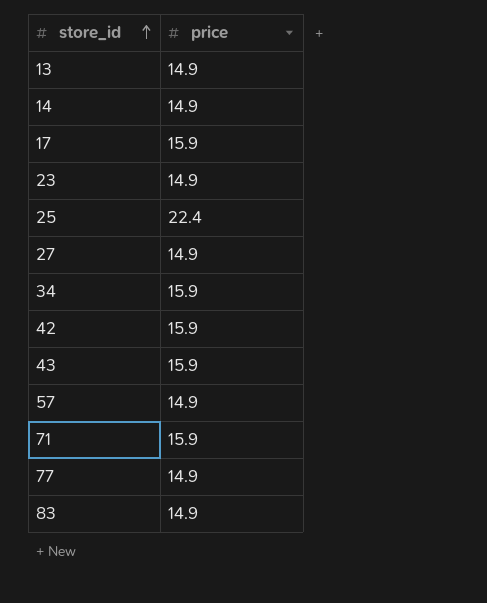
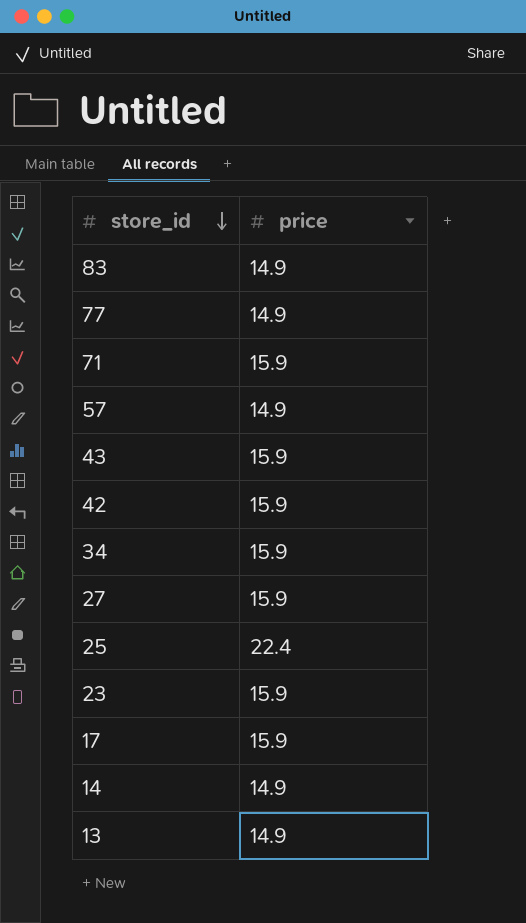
row order: store_id ascending -> store_id descending
27 | price: 14.9 -> 15.9
23 | price: 14.9 -> 15.9

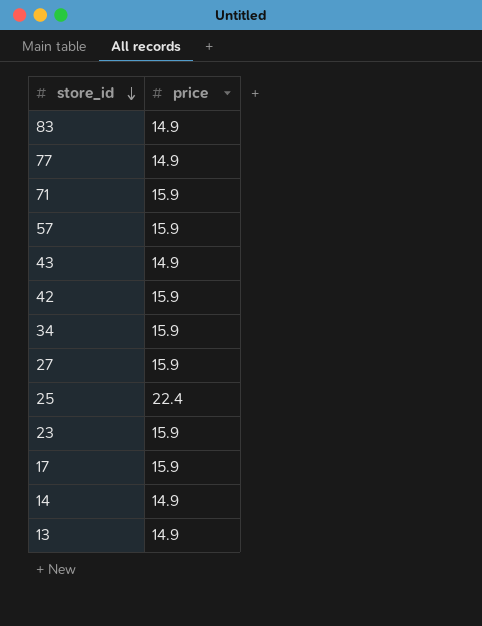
57 | price: 14.9 -> 15.9
43 | price: 15.9 -> 14.9

